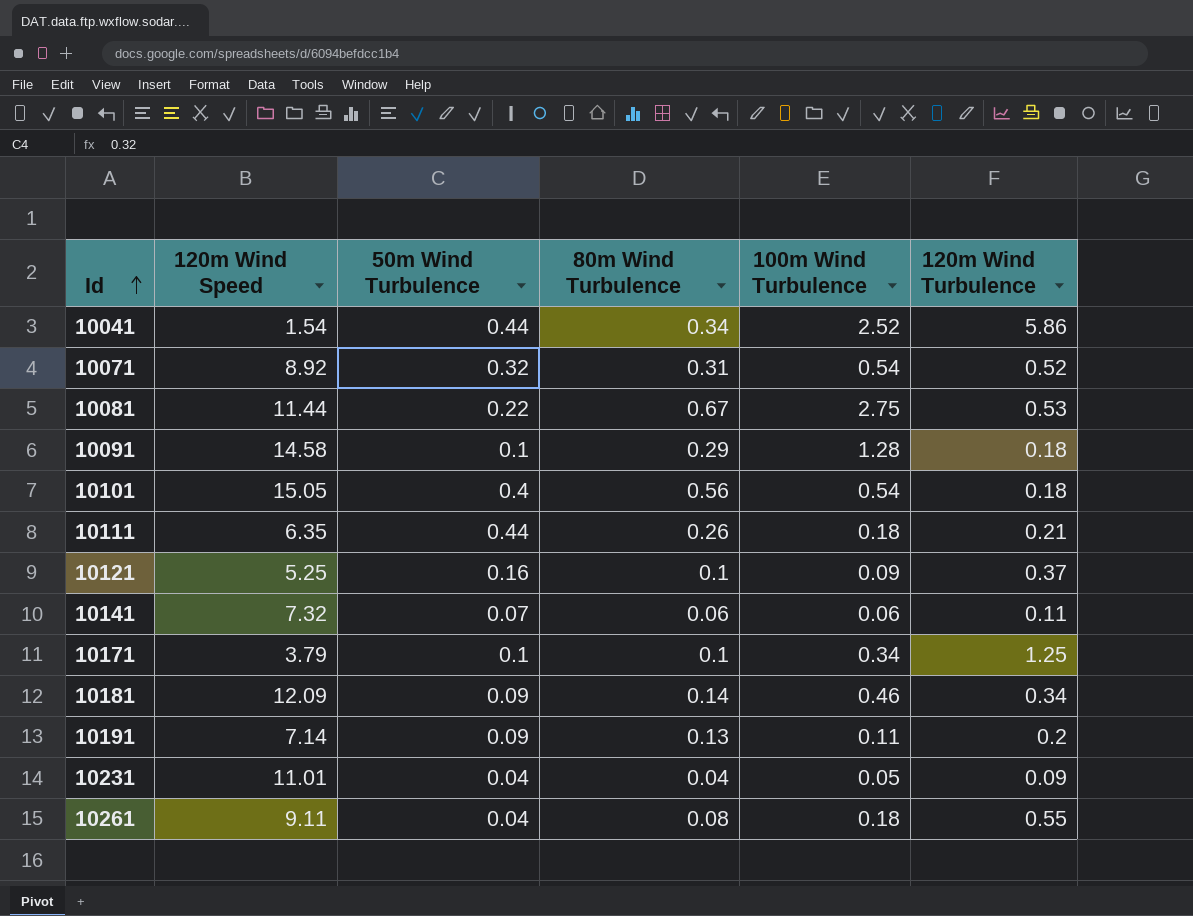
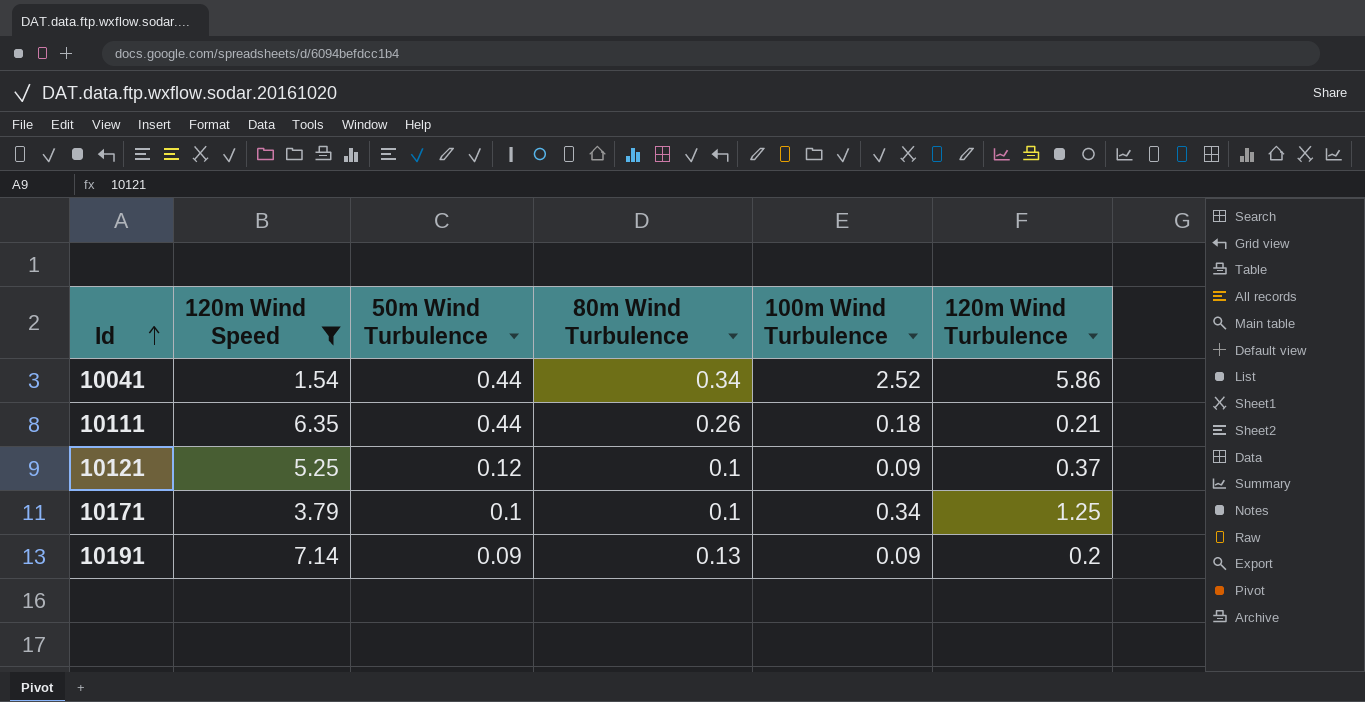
filter: none -> 120m Wind Speed <= 7.14
10121 | 50m Wind Turbulence: 0.16 -> 0.12
10191 | 100m Wind Turbulence: 0.11 -> 0.09

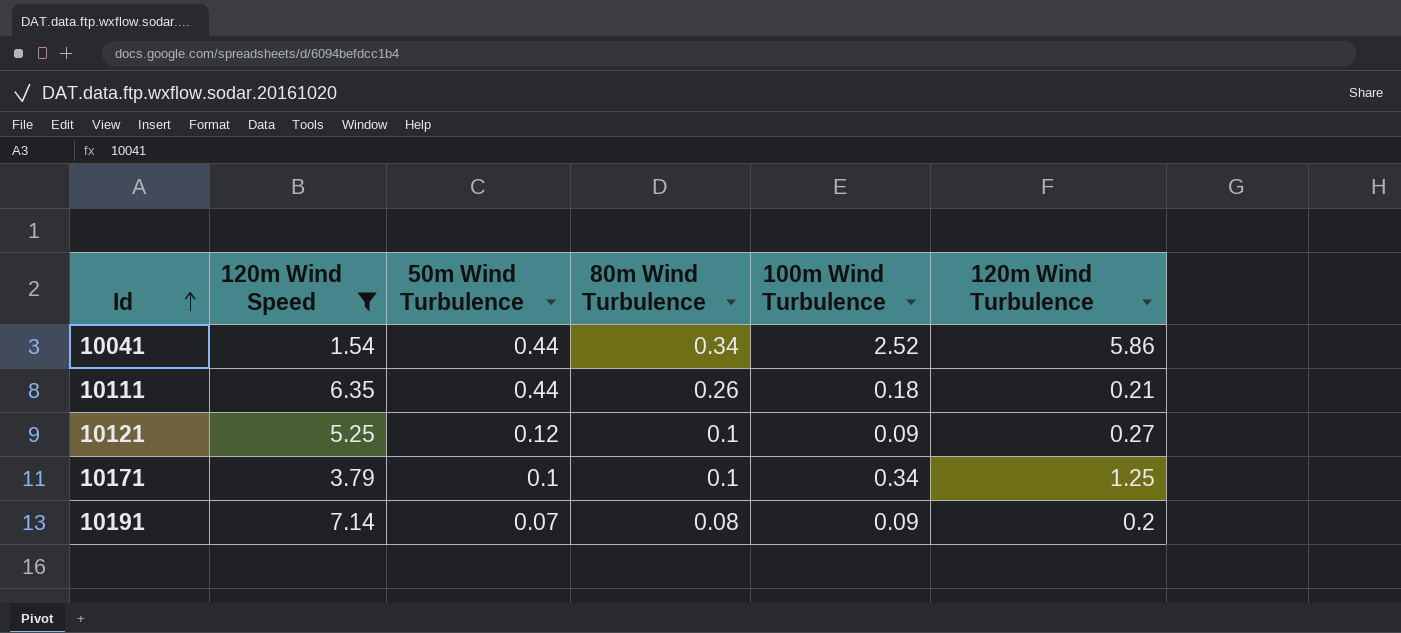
10121 | 120m Wind Turbulence: 0.37 -> 0.27
10191 | 50m Wind Turbulence: 0.09 -> 0.07
10191 | 80m Wind Turbulence: 0.13 -> 0.08

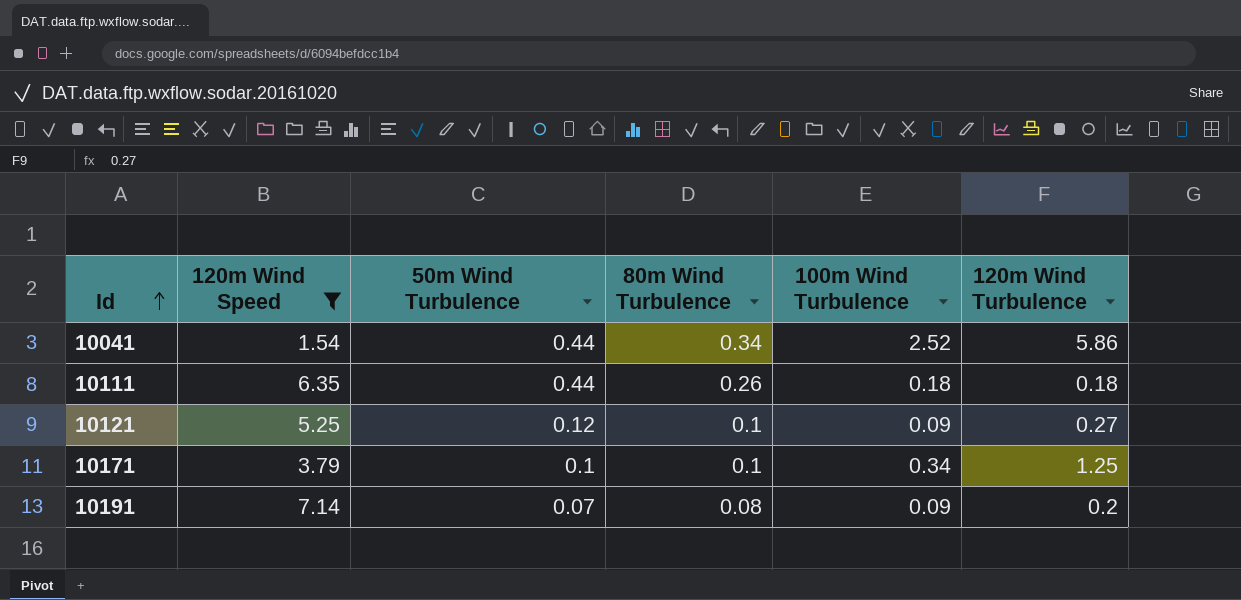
10111 | 120m Wind Turbulence: 0.21 -> 0.18

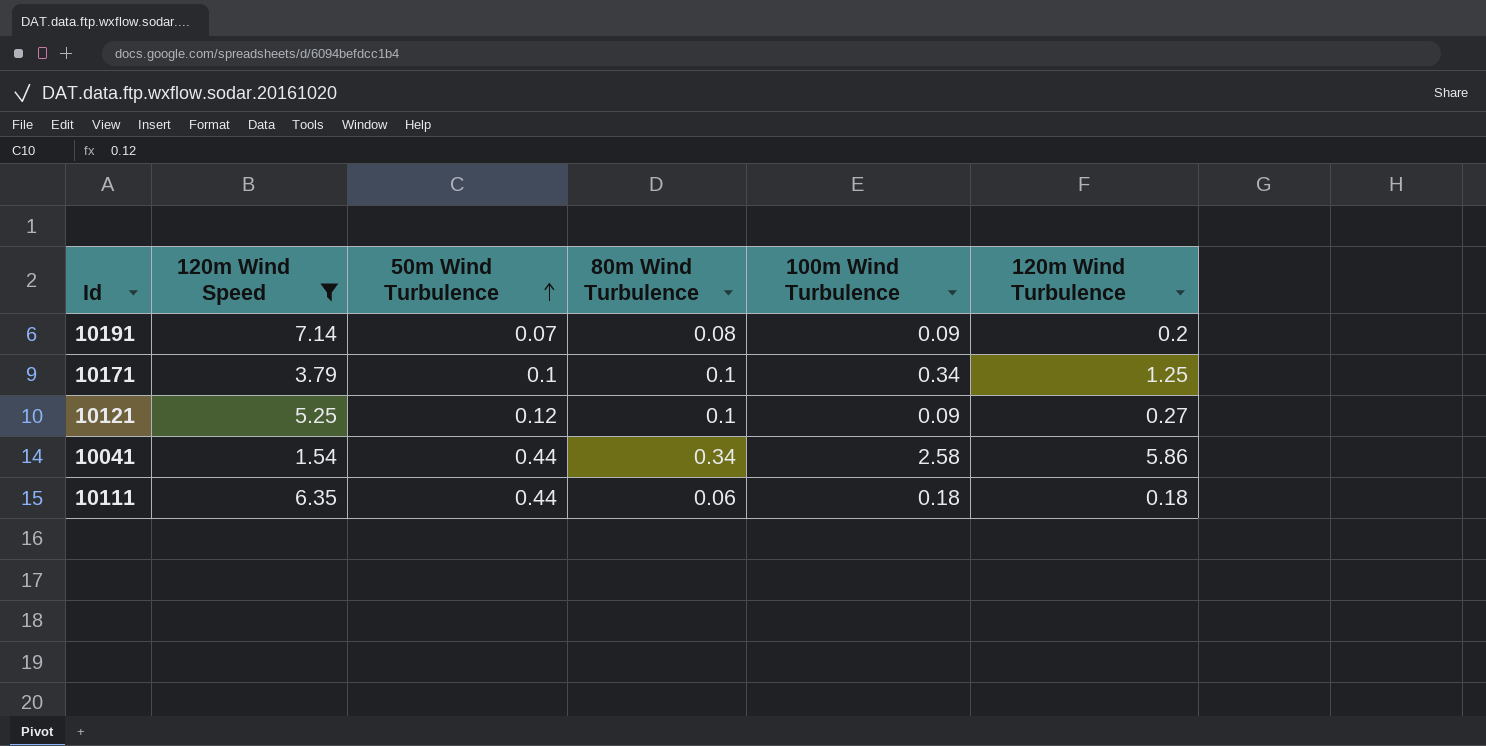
row order: Id ascending -> 50m Wind Turbulence ascending
10041 | 100m Wind Turbulence: 2.52 -> 2.58
10111 | 80m Wind Turbulence: 0.26 -> 0.06

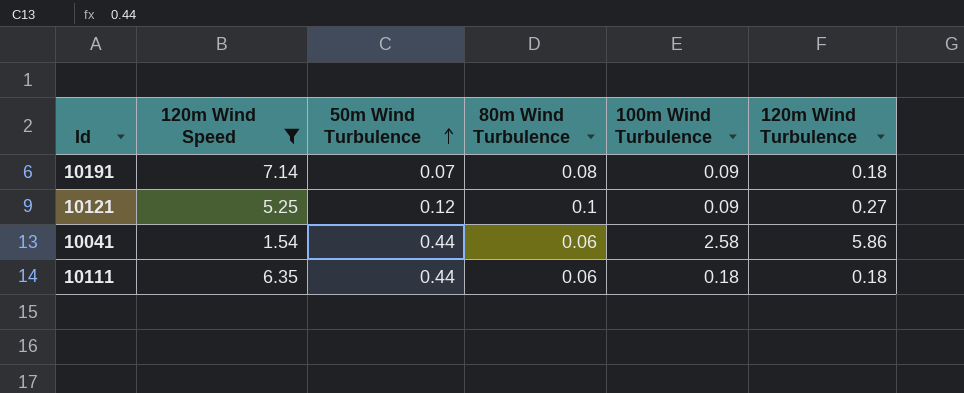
row 10171: 3.79 | 0.1 | 0.1 | 0.34 | 1.25 -> none
10191 | 120m Wind Turbulence: 0.2 -> 0.18
10041 | 80m Wind Turbulence: 0.34 -> 0.06

